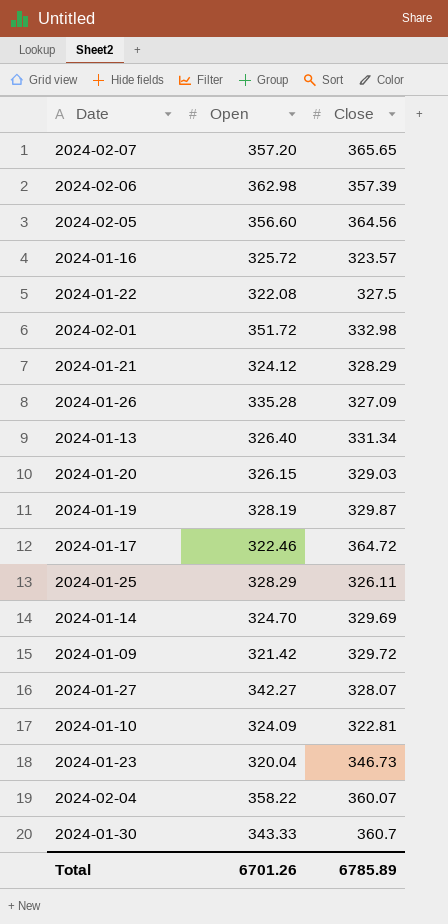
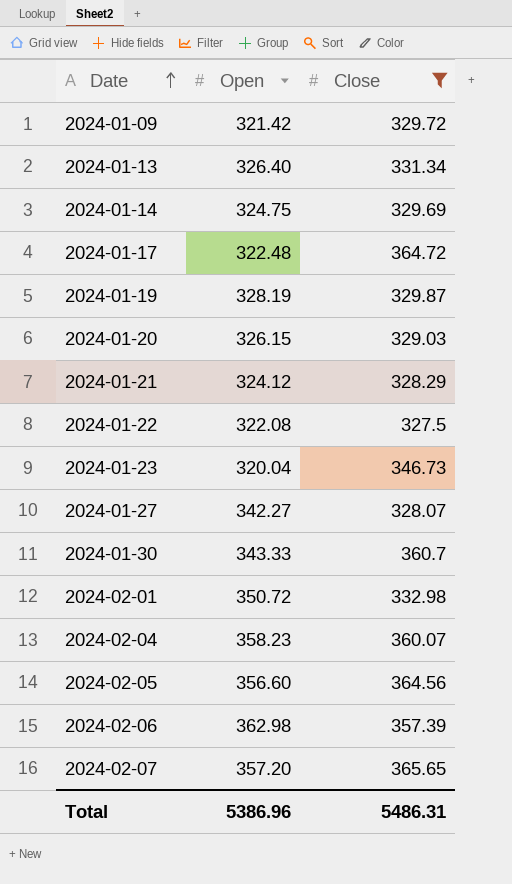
filter: none -> Close >= 327.5
row order: none -> Date ascending
2024-01-14 | Open: 324.70 -> 324.75
2024-01-17 | Open: 322.46 -> 322.48
2024-02-01 | Open: 351.72 -> 350.72
2024-02-04 | Open: 358.22 -> 358.23
Total | Open: 6701.26 -> 5386.96
Total | Close: 6785.89 -> 5486.31

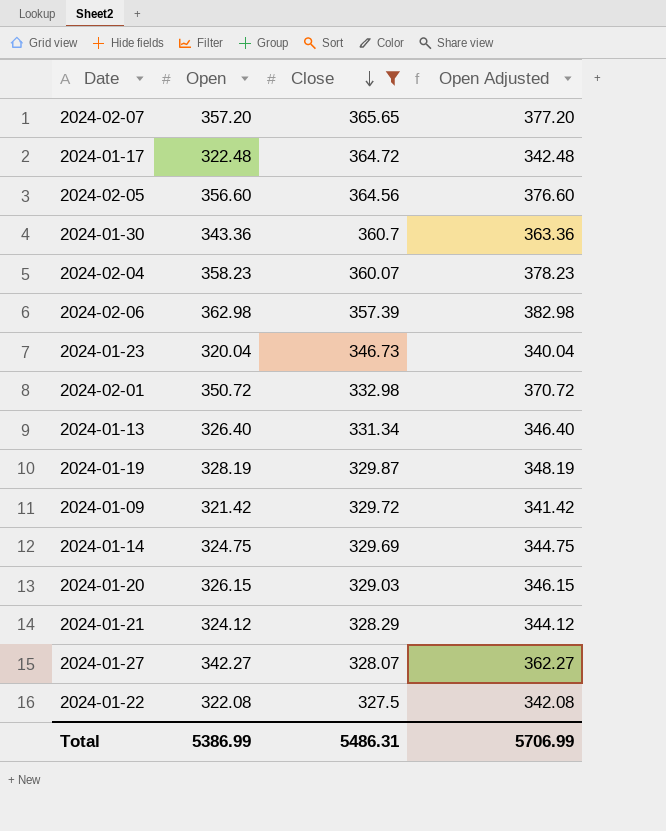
row order: Date ascending -> Close descending
column Open Adjusted | formula: none -> [Open] + 20
2024-01-30 | Open: 343.33 -> 343.36
Total | Open: 5386.96 -> 5386.99

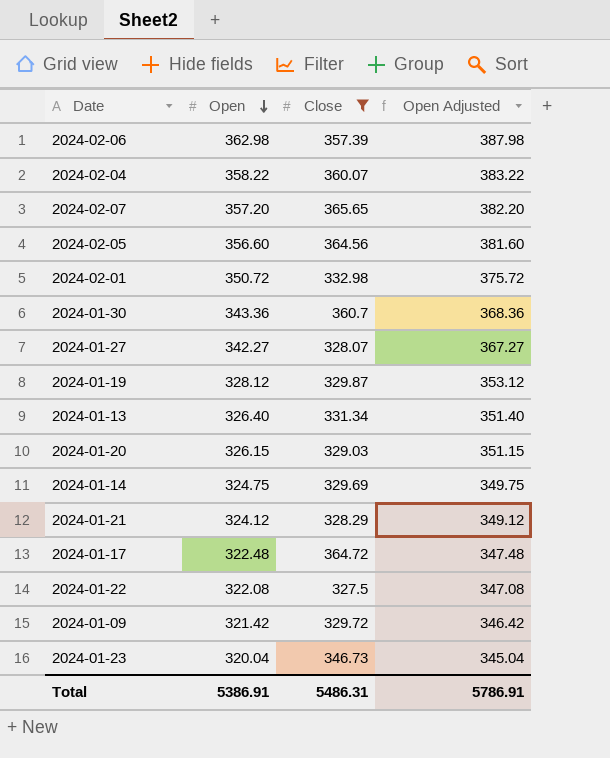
row order: Close descending -> Open descending
column Open Adjusted | formula: [Open] + 20 -> [Open] + 25
2024-02-04 | Open: 358.23 -> 358.22
2024-01-19 | Open: 328.19 -> 328.12
Total | Open: 5386.99 -> 5386.91
Total | Open Adjusted: 5706.99 -> 5786.91

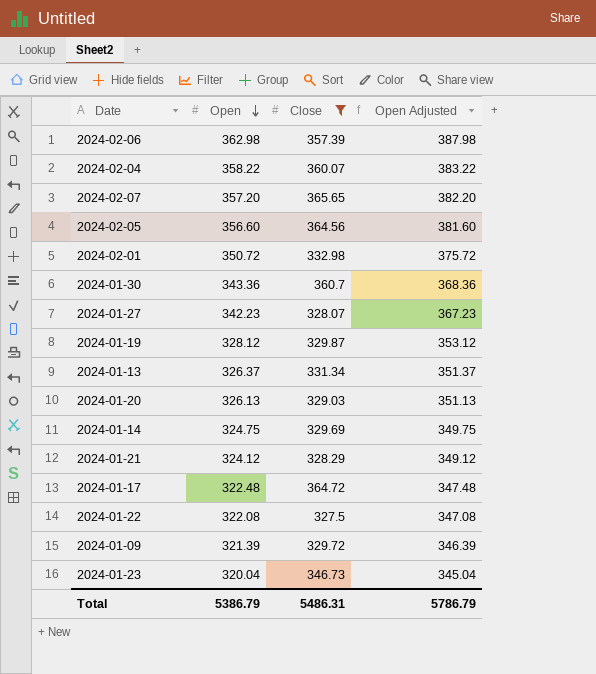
2024-01-27 | Open: 342.27 -> 342.23
2024-01-27 | Open Adjusted: 367.27 -> 367.23
2024-01-13 | Open: 326.40 -> 326.37
2024-01-13 | Open Adjusted: 351.40 -> 351.37
2024-01-20 | Open: 326.15 -> 326.13
2024-01-20 | Open Adjusted: 351.15 -> 351.13
2024-01-09 | Open: 321.42 -> 321.39
2024-01-09 | Open Adjusted: 346.42 -> 346.39
Total | Open: 5386.91 -> 5386.79
Total | Open Adjusted: 5786.91 -> 5786.79

